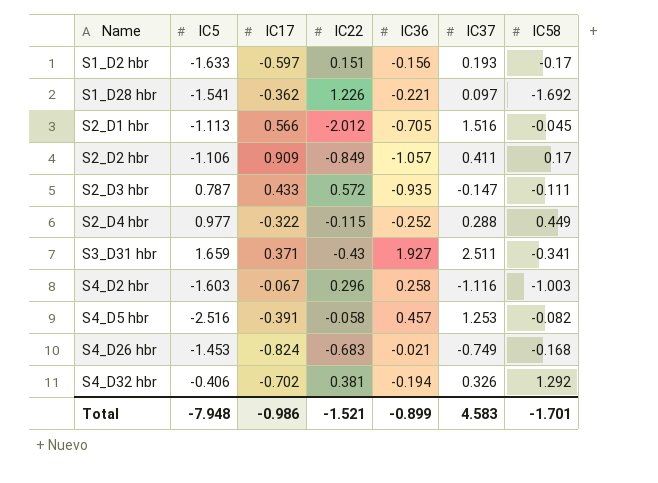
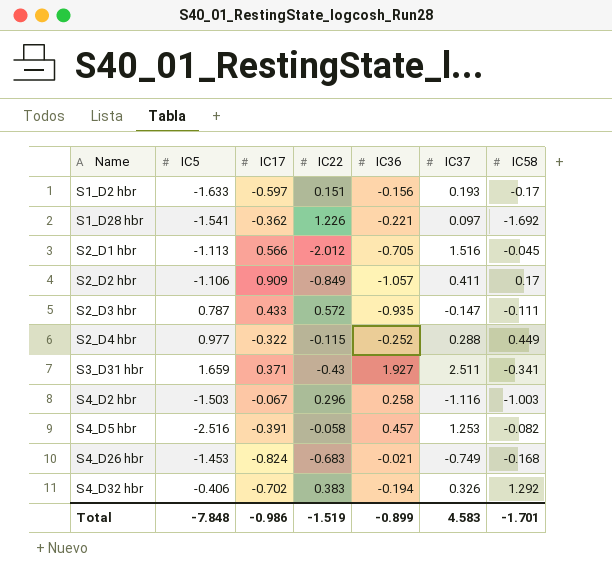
S4_D2 hbr | IC5: -1.603 -> -1.503
S4_D32 hbr | IC22: 0.381 -> 0.383
Total | IC5: -7.948 -> -7.848
Total | IC22: -1.521 -> -1.519

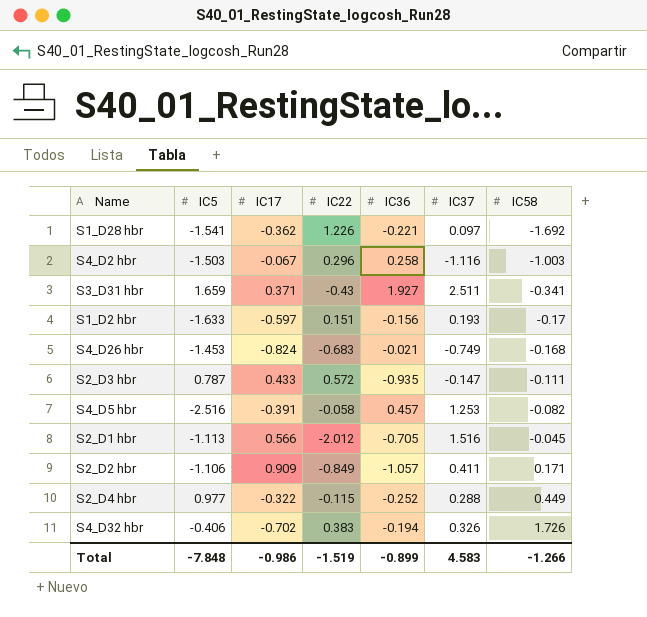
row order: Name ascending -> IC58 ascending
S2_D2 hbr | IC58: 0.17 -> 0.171
S4_D32 hbr | IC58: 1.292 -> 1.726
Total | IC58: -1.701 -> -1.266

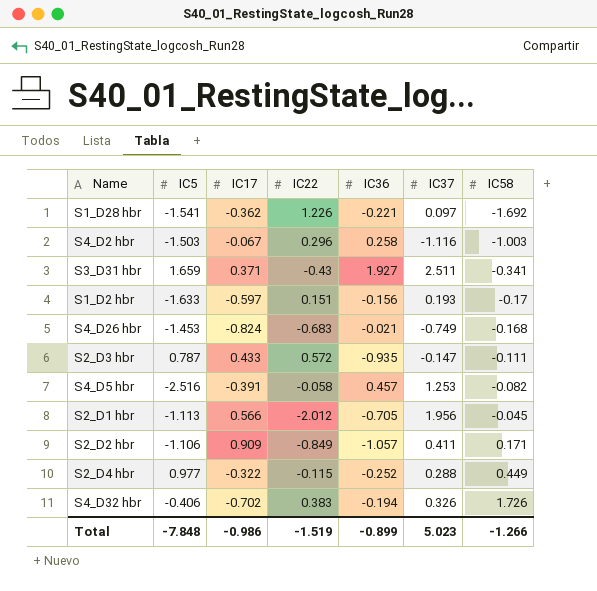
S2_D1 hbr | IC37: 1.516 -> 1.956
Total | IC37: 4.583 -> 5.023

